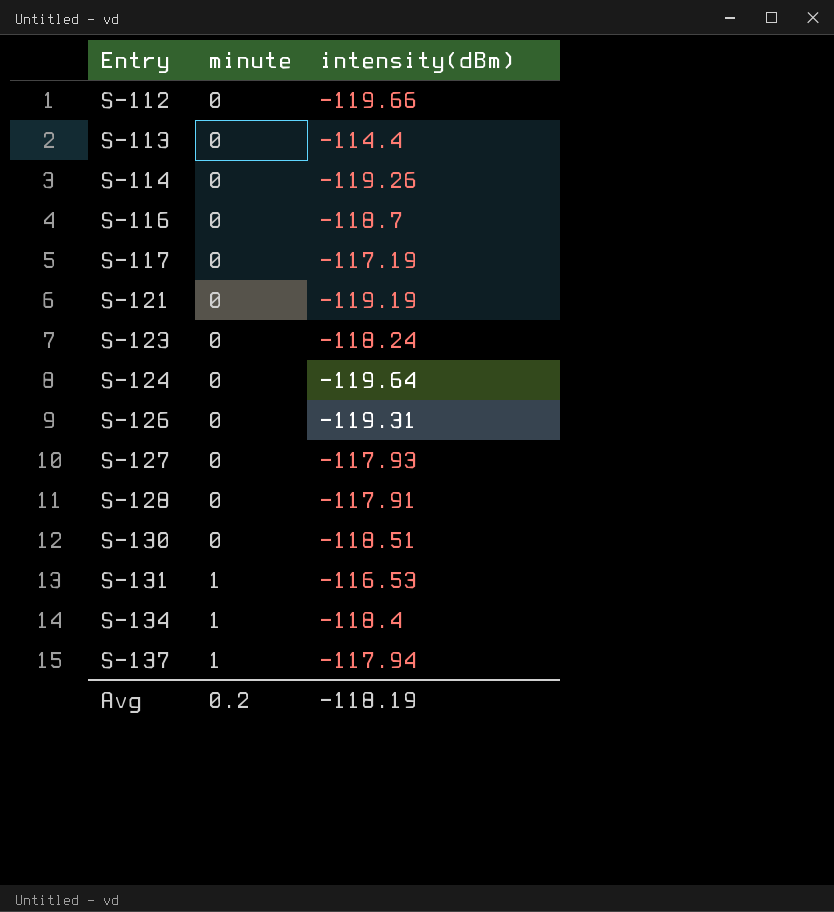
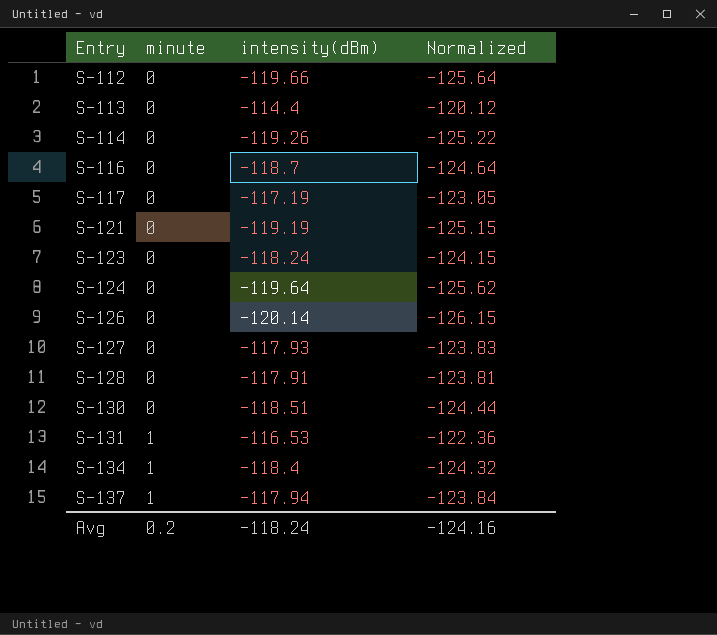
column Normalized | formula: none -> [intensity(dBm)] * 1.05
S-126 | intensity(dBm): -119.31 -> -120.14
Avg | intensity(dBm): -118.19 -> -118.24

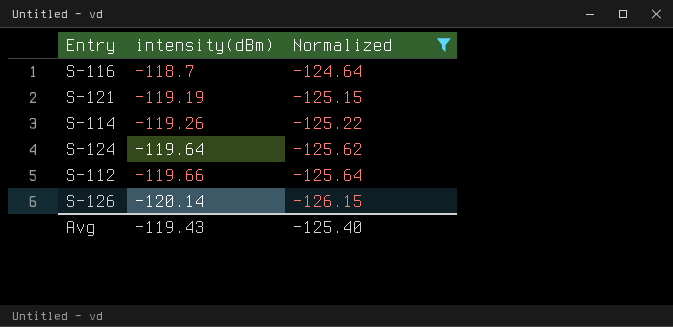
filter: none -> Normalized <= -124.64
row order: Entry ascending -> intensity(dBm) descending
column minute | position: 2 -> none
Avg | intensity(dBm): -118.24 -> -119.43
Avg | Normalized: -124.16 -> -125.40

